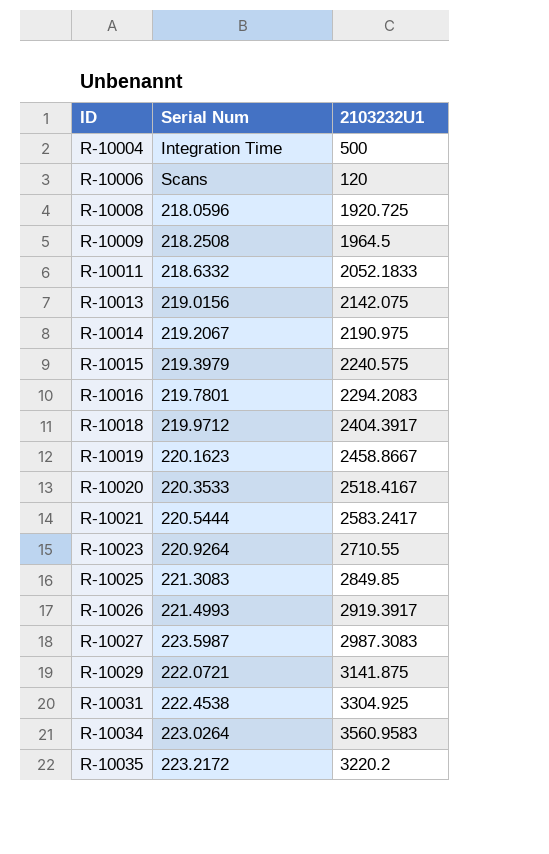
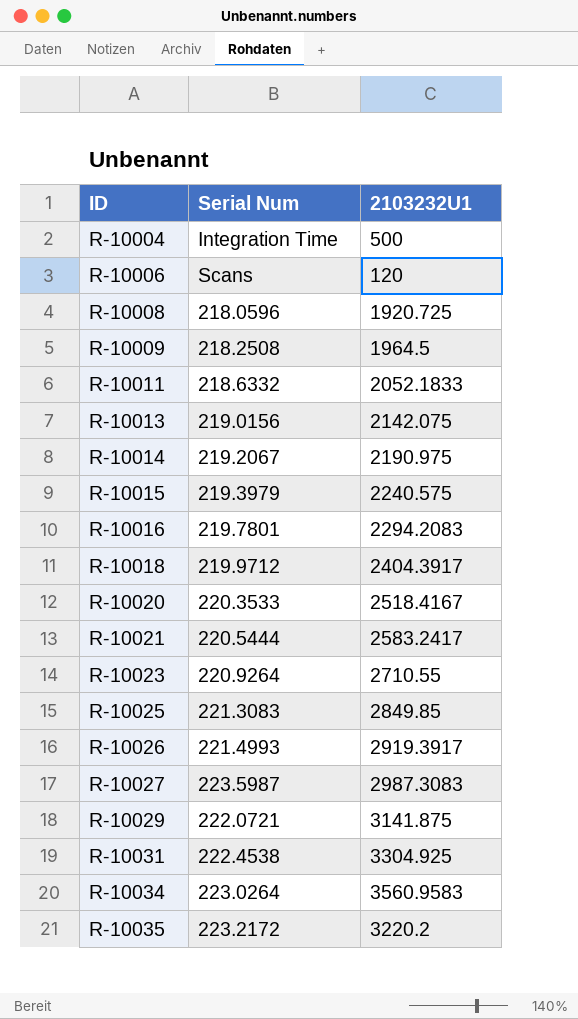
row R-10019: 220.1623 | 2458.8667 -> none

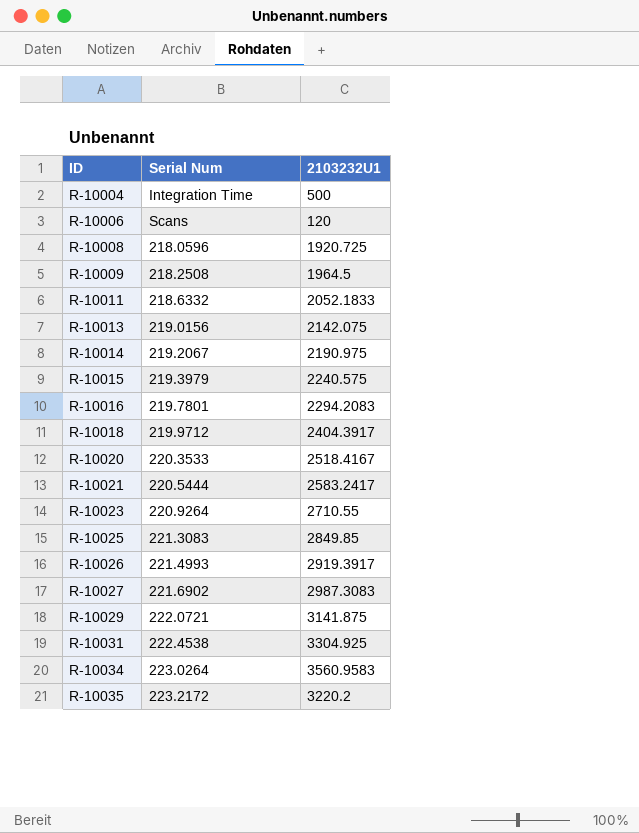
R-10027 | Serial Num: 223.5987 -> 221.6902

